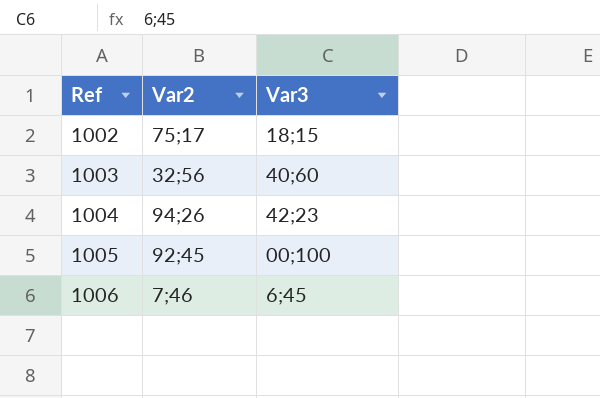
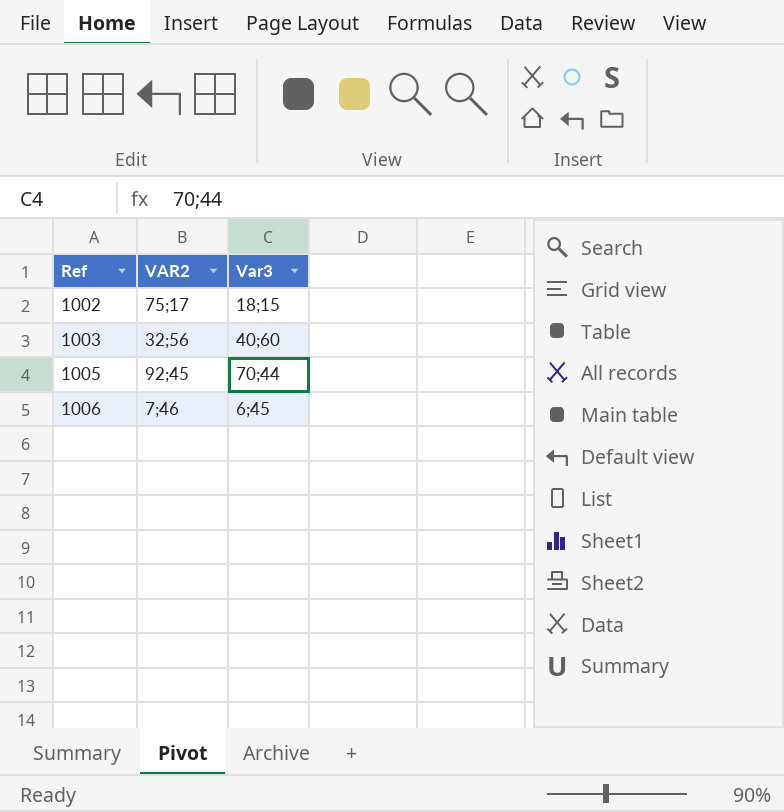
column name: Var2 -> VAR2
row 1004: 94;26 | 42;23 -> none
1005 | Var3: 00;100 -> 70;44

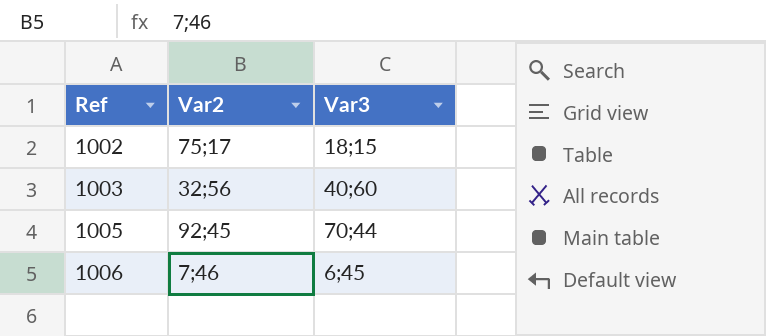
column name: VAR2 -> Var2

